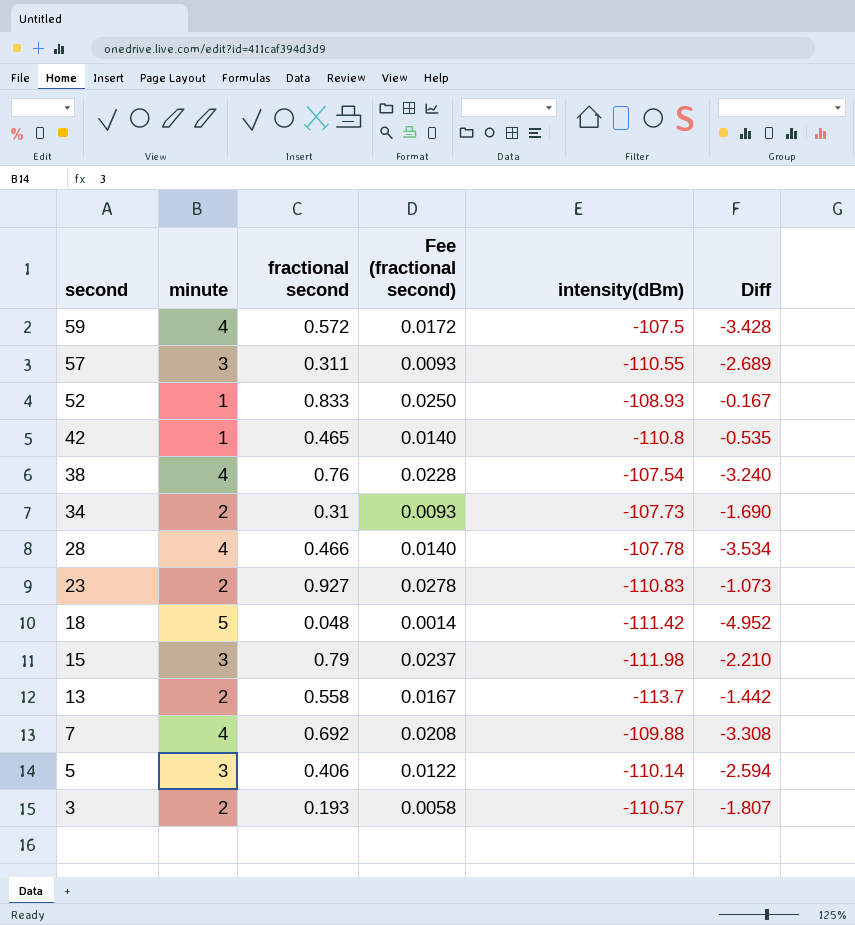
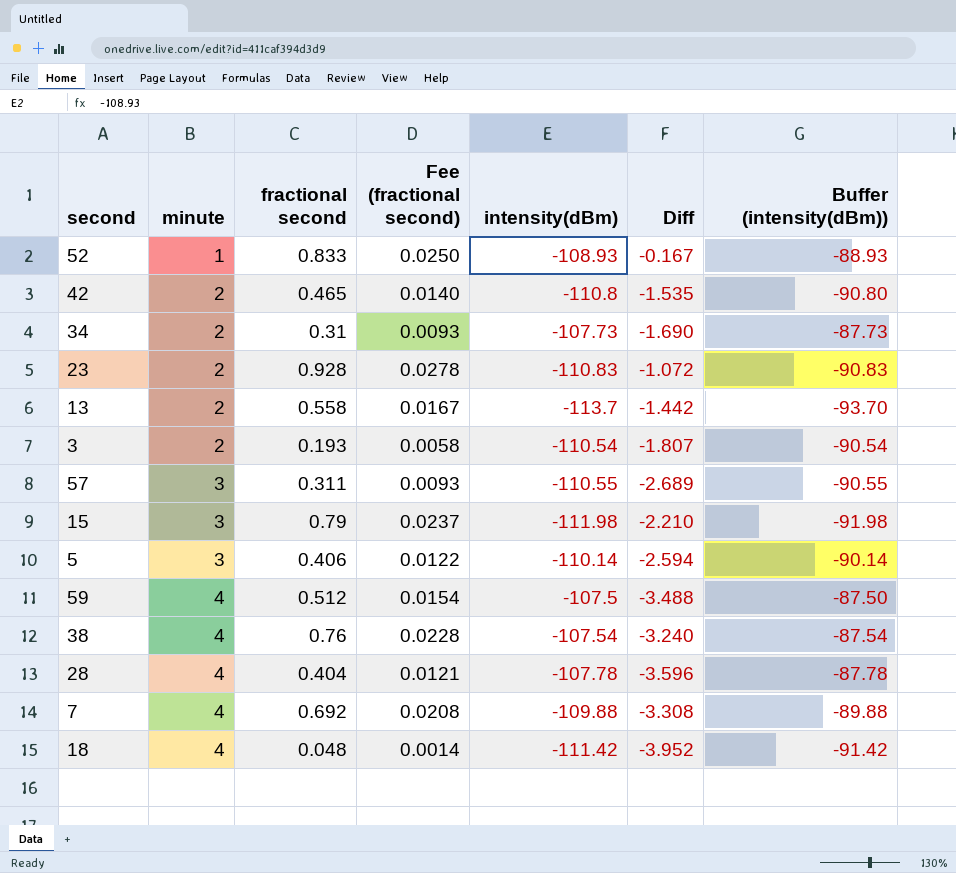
row order: second descending -> minute ascending
column Buffer (intensity(dBm)) | formula: none -> [intensity(dBm)] + 20
42 | minute: 1 -> 2
42 | Diff: -0.535 -> -1.535
23 | fractional second: 0.927 -> 0.928
23 | Diff: -1.073 -> -1.072
3 | intensity(dBm): -110.57 -> -110.54
59 | fractional second: 0.572 -> 0.512
59 | Fee (fractional second): 0.0172 -> 0.0154
59 | Diff: -3.428 -> -3.488
28 | fractional second: 0.466 -> 0.404
28 | Fee (fractional second): 0.0140 -> 0.0121
28 | Diff: -3.534 -> -3.596
18 | minute: 5 -> 4
18 | Diff: -4.952 -> -3.952

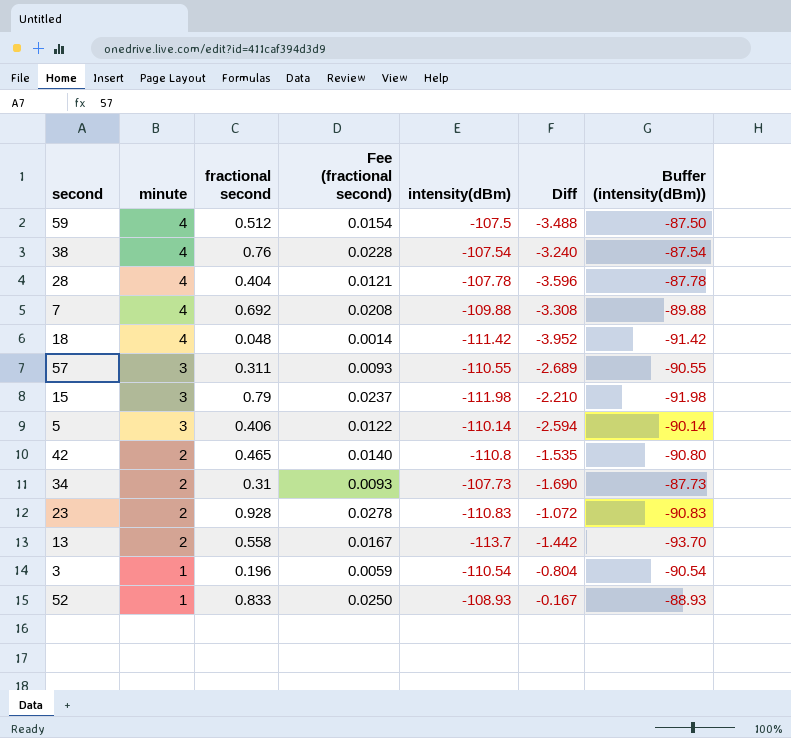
row order: minute ascending -> minute descending
3 | minute: 2 -> 1
3 | fractional second: 0.193 -> 0.196
3 | Fee (fractional second): 0.0058 -> 0.0059
3 | Diff: -1.807 -> -0.804

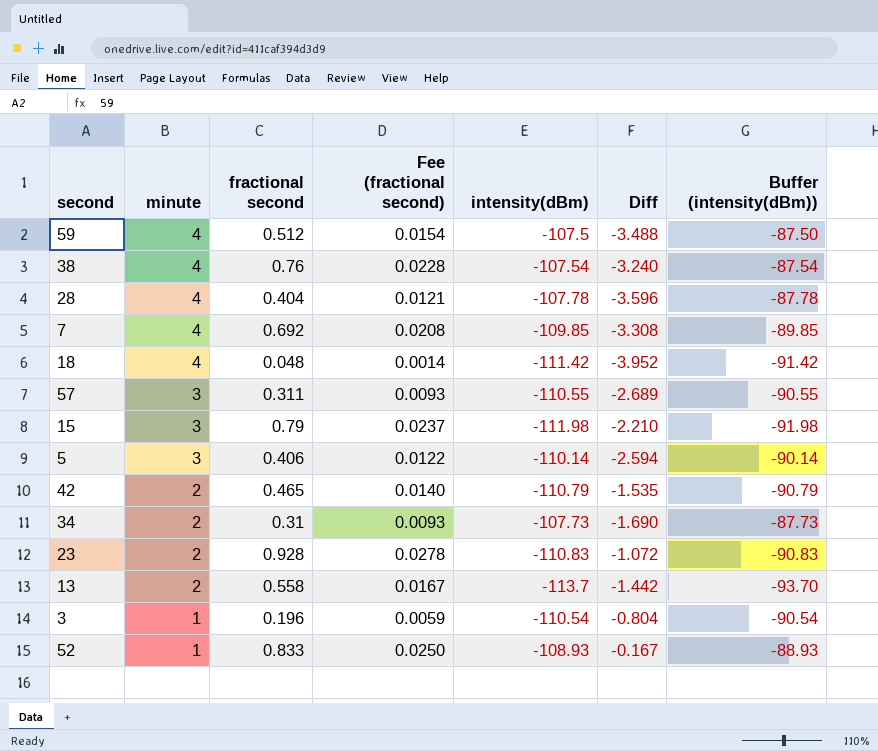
7 | intensity(dBm): -109.88 -> -109.85
7 | Buffer (intensity(dBm)): -89.88 -> -89.85
42 | intensity(dBm): -110.8 -> -110.79
42 | Buffer (intensity(dBm)): -90.80 -> -90.79

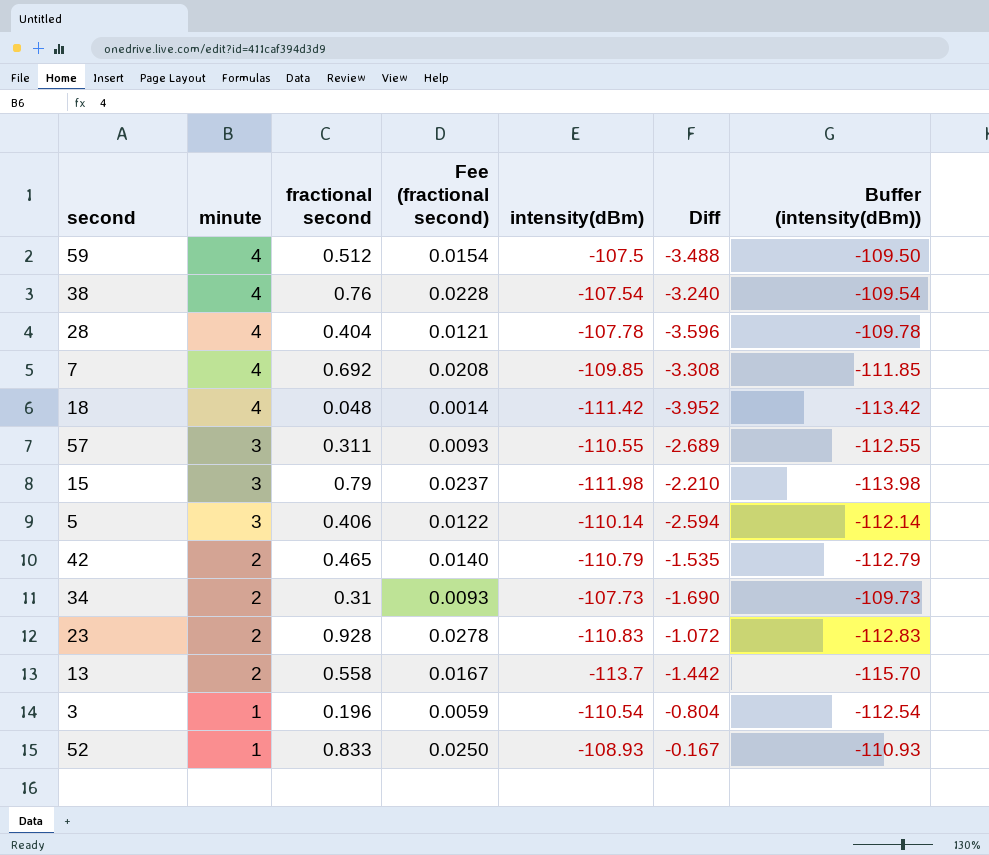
column Buffer (intensity(dBm)) | formula: [intensity(dBm)] + 20 -> [intensity(dBm)] - 2

